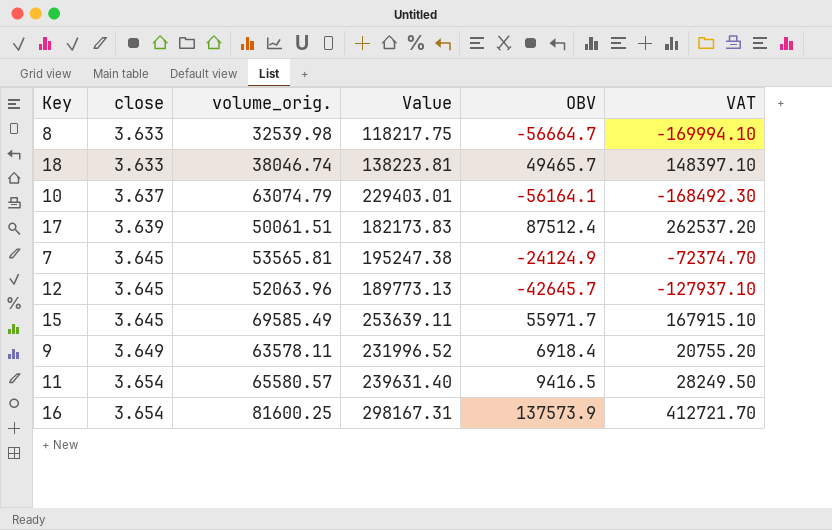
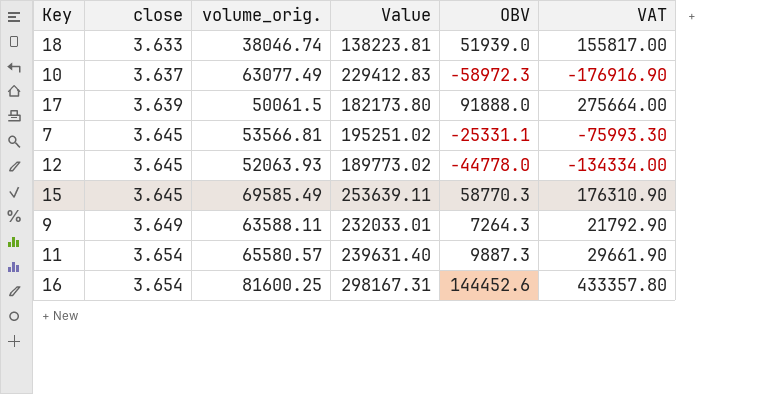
row 8: 3.633 | 32539.98 | 118217.75 | -56664.7 | -169994.10 -> none
18 | OBV: 49465.7 -> 51939.0
18 | VAT: 148397.10 -> 155817.00
10 | volume_orig.: 63074.79 -> 63077.49
10 | Value: 229403.01 -> 229412.83
10 | OBV: -56164.1 -> -58972.3
10 | VAT: -168492.30 -> -176916.90
17 | volume_orig.: 50061.51 -> 50061.5
17 | Value: 182173.83 -> 182173.80
17 | OBV: 87512.4 -> 91888.0
17 | VAT: 262537.20 -> 275664.00
7 | volume_orig.: 53565.81 -> 53566.81
7 | Value: 195247.38 -> 195251.02
7 | OBV: -24124.9 -> -25331.1
7 | VAT: -72374.70 -> -75993.30
12 | volume_orig.: 52063.96 -> 52063.93
12 | Value: 189773.13 -> 189773.02
12 | OBV: -42645.7 -> -44778.0
12 | VAT: -127937.10 -> -134334.00
15 | OBV: 55971.7 -> 58770.3
15 | VAT: 167915.10 -> 176310.90
9 | volume_orig.: 63578.11 -> 63588.11
9 | Value: 231996.52 -> 232033.01
9 | OBV: 6918.4 -> 7264.3
9 | VAT: 20755.20 -> 21792.90
11 | OBV: 9416.5 -> 9887.3
11 | VAT: 28249.50 -> 29661.90
16 | OBV: 137573.9 -> 144452.6
16 | VAT: 412721.70 -> 433357.80

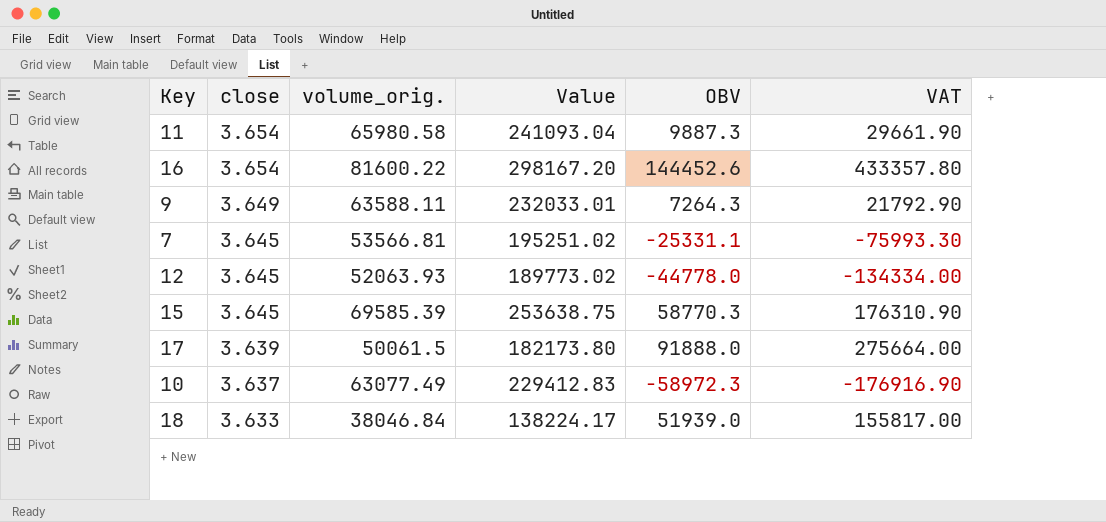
row order: close ascending -> close descending
11 | volume_orig.: 65580.57 -> 65980.58
11 | Value: 239631.40 -> 241093.04
16 | volume_orig.: 81600.25 -> 81600.22
16 | Value: 298167.31 -> 298167.20
15 | volume_orig.: 69585.49 -> 69585.39
15 | Value: 253639.11 -> 253638.75
18 | volume_orig.: 38046.74 -> 38046.84
18 | Value: 138223.81 -> 138224.17

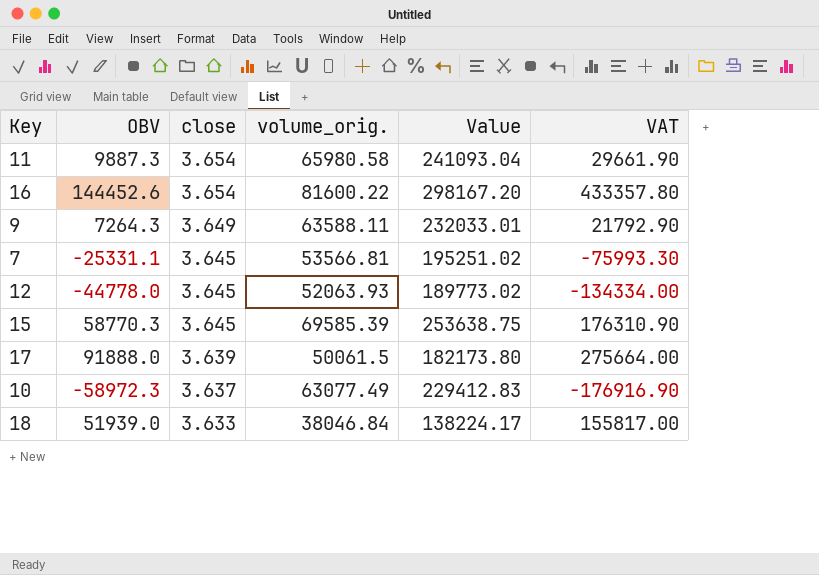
column OBV | position: 5 -> 2

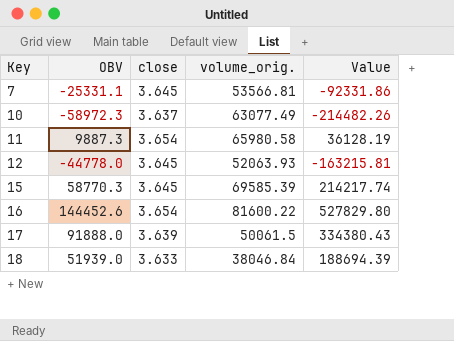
row order: close descending -> Key ascending
column VAT | formula: [OBV] * 3 -> none
column Value | formula: [close] * [volume_orig.] -> [OBV] * [close]
row 9: 7264.3 | 3.649 | 63588.11 | 232033.01 | 21792.90 -> none

